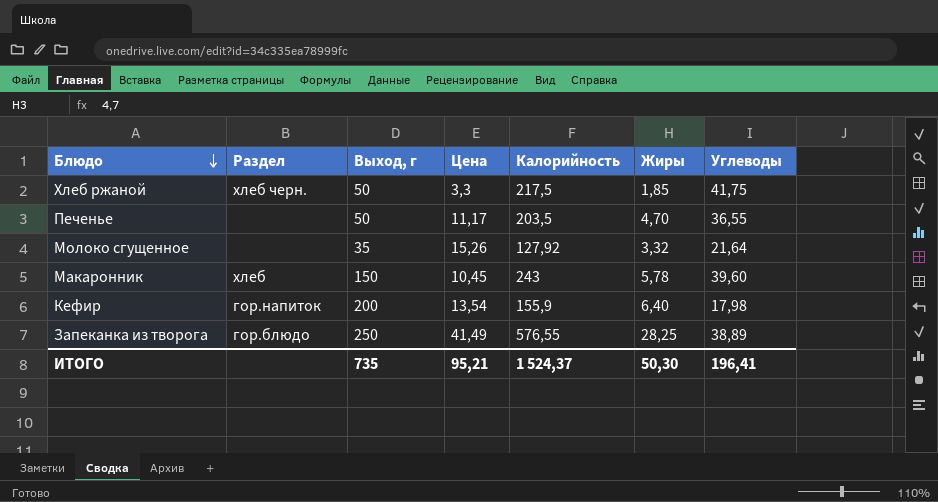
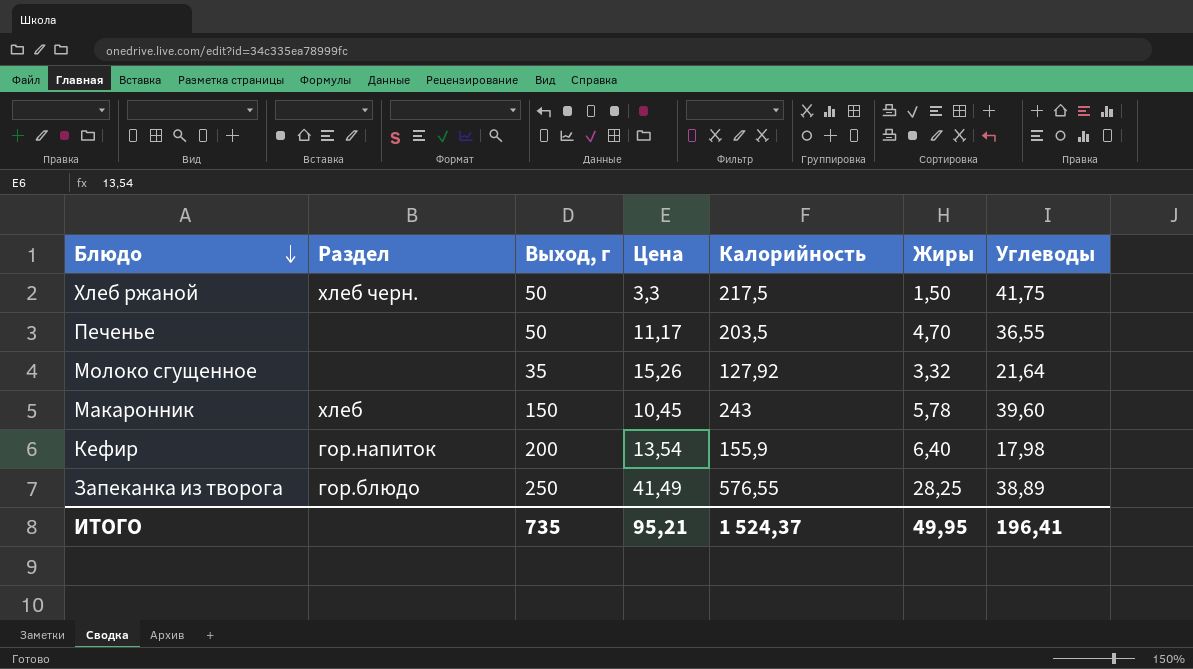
Хлеб ржаной | Жиры: 1,85 -> 1,50
ИТОГО | Жиры: 50,30 -> 49,95

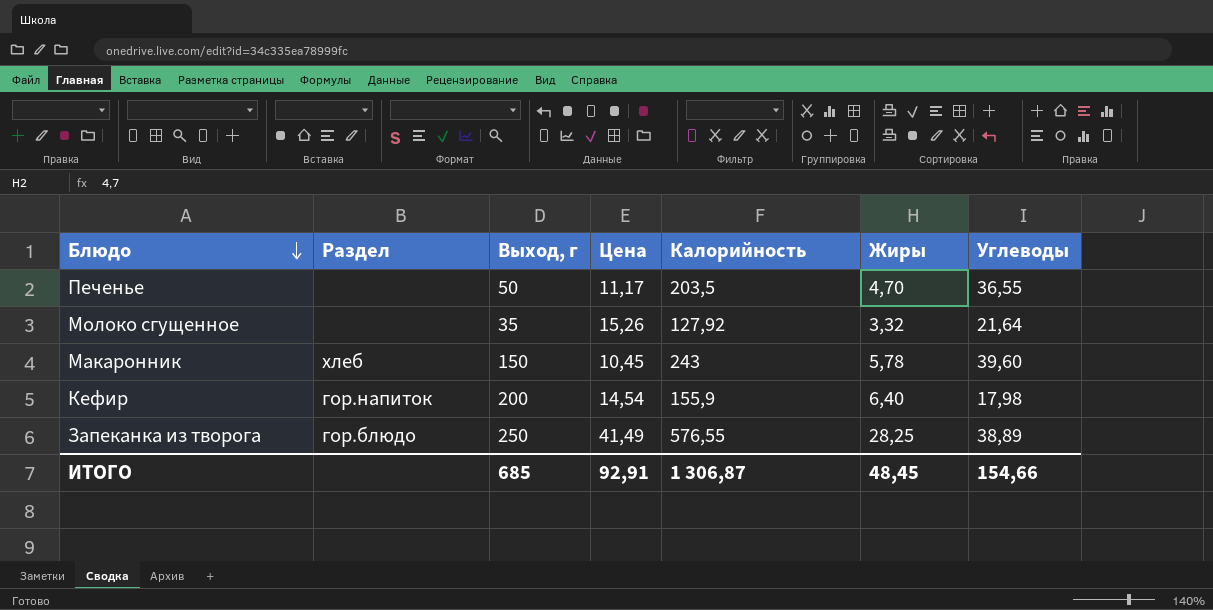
row Хлеб ржаной: хлеб черн. | 50 | 3,3 | 217,5 | 1,50 | 41,75 -> none
Кефир | Цена: 13,54 -> 14,54
ИТОГО | Выход, г: 735 -> 685
ИТОГО | Цена: 95,21 -> 92,91
ИТОГО | Калорийность: 1 524,37 -> 1 306,87
ИТОГО | Жиры: 49,95 -> 48,45
ИТОГО | Углеводы: 196,41 -> 154,66

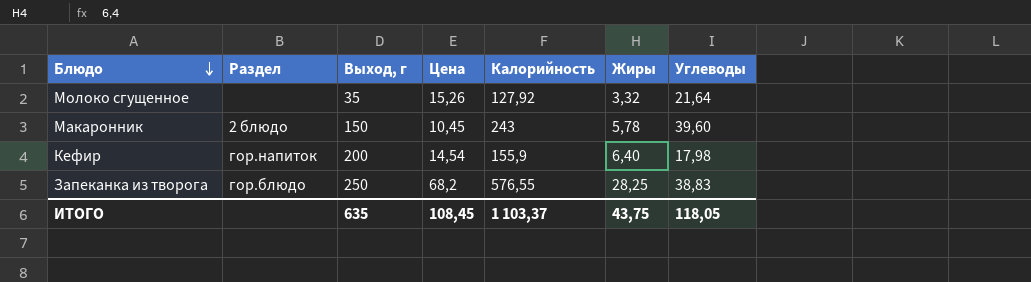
row Печенье: none | 50 | 11,17 | 203,5 | 4,70 | 36,55 -> none
Макаронник | Раздел: хлеб -> 2 блюдо
Запеканка из творога | Цена: 41,49 -> 68,2
Запеканка из творога | Углеводы: 38,89 -> 38,83
ИТОГО | Выход, г: 685 -> 635
ИТОГО | Цена: 92,91 -> 108,45
ИТОГО | Калорийность: 1 306,87 -> 1 103,37
ИТОГО | Жиры: 48,45 -> 43,75
ИТОГО | Углеводы: 154,66 -> 118,05

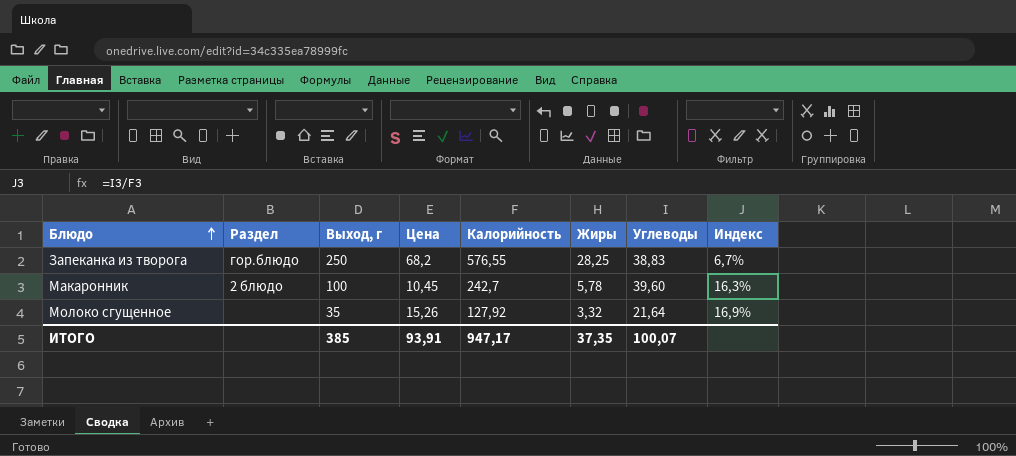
row order: Блюдо descending -> Блюдо ascending
column Индекс | formula: none -> [Углеводы] / [Калорийность]
row Кефир: гор.напиток | 200 | 14,54 | 155,9 | 6,40 | 17,98 -> none
Макаронник | Выход, г: 150 -> 100
Макаронник | Калорийность: 243 -> 242,7
ИТОГО | Выход, г: 635 -> 385
ИТОГО | Цена: 108,45 -> 93,91
ИТОГО | Калорийность: 1 103,37 -> 947,17
ИТОГО | Жиры: 43,75 -> 37,35
ИТОГО | Углеводы: 118,05 -> 100,07

